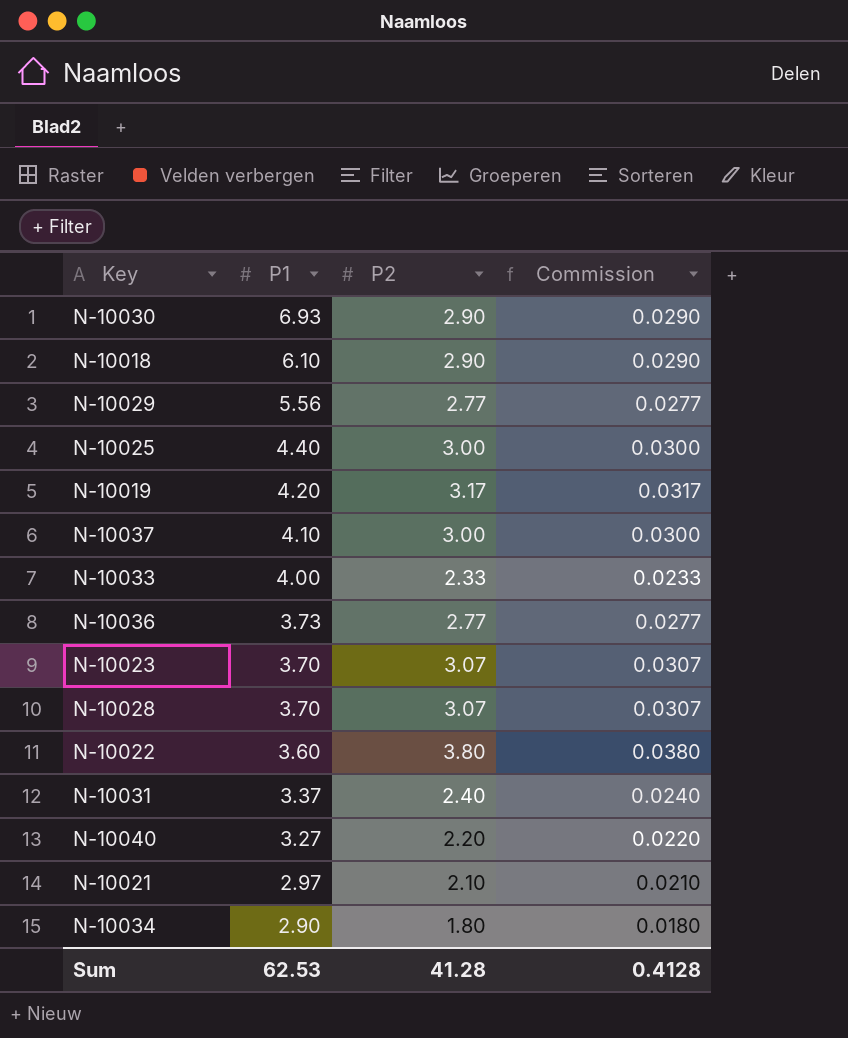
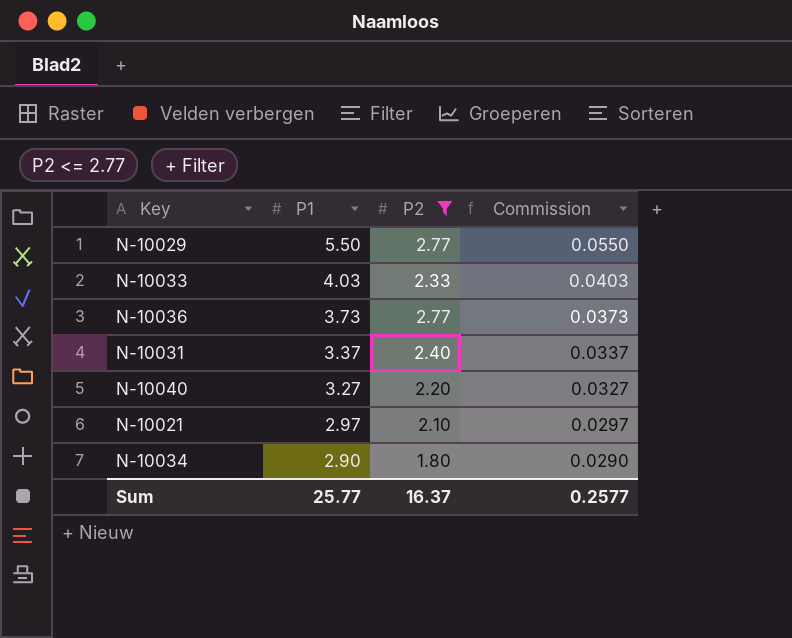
filter: none -> P2 <= 2.77
column Commission | formula: [P2] * 0.01 -> [P1] * 0.01
N-10029 | P1: 5.56 -> 5.50
N-10033 | P1: 4.00 -> 4.03
Sum | P1: 62.53 -> 25.77
Sum | P2: 41.28 -> 16.37
Sum | Commission: 0.4128 -> 0.2577

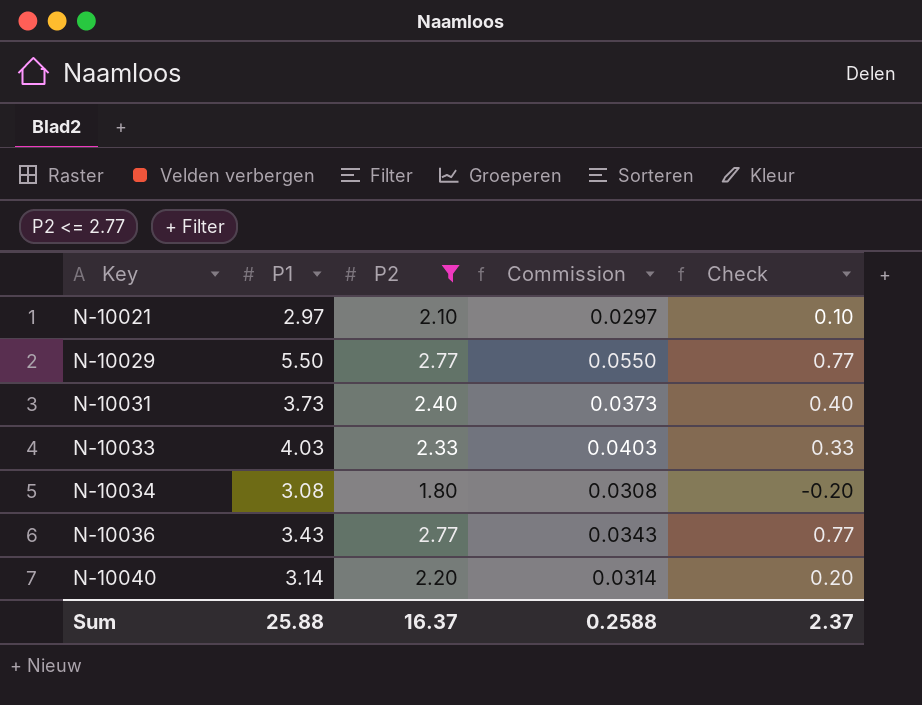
row order: P1 descending -> Key ascending
column Check | formula: none -> [P2] - 2
N-10031 | P1: 3.37 -> 3.73
N-10031 | Commission: 0.0337 -> 0.0373
N-10034 | P1: 2.90 -> 3.08
N-10034 | Commission: 0.0290 -> 0.0308
N-10036 | P1: 3.73 -> 3.43
N-10036 | Commission: 0.0373 -> 0.0343
N-10040 | P1: 3.27 -> 3.14
N-10040 | Commission: 0.0327 -> 0.0314
Sum | P1: 25.77 -> 25.88
Sum | Commission: 0.2577 -> 0.2588

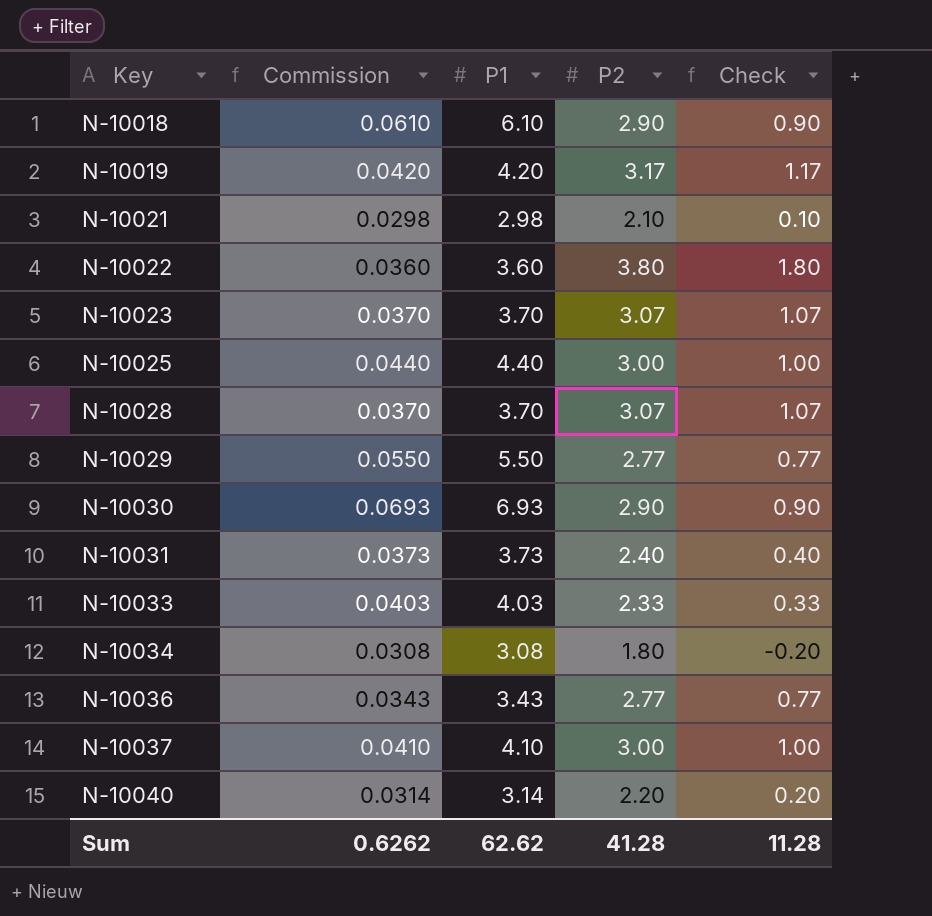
filter: P2 <= 2.77 -> none
column Commission | position: 4 -> 2
N-10021 | Commission: 0.0297 -> 0.0298
N-10021 | P1: 2.97 -> 2.98
Sum | Commission: 0.2588 -> 0.6262
Sum | P1: 25.88 -> 62.62
Sum | P2: 16.37 -> 41.28
Sum | Check: 2.37 -> 11.28

